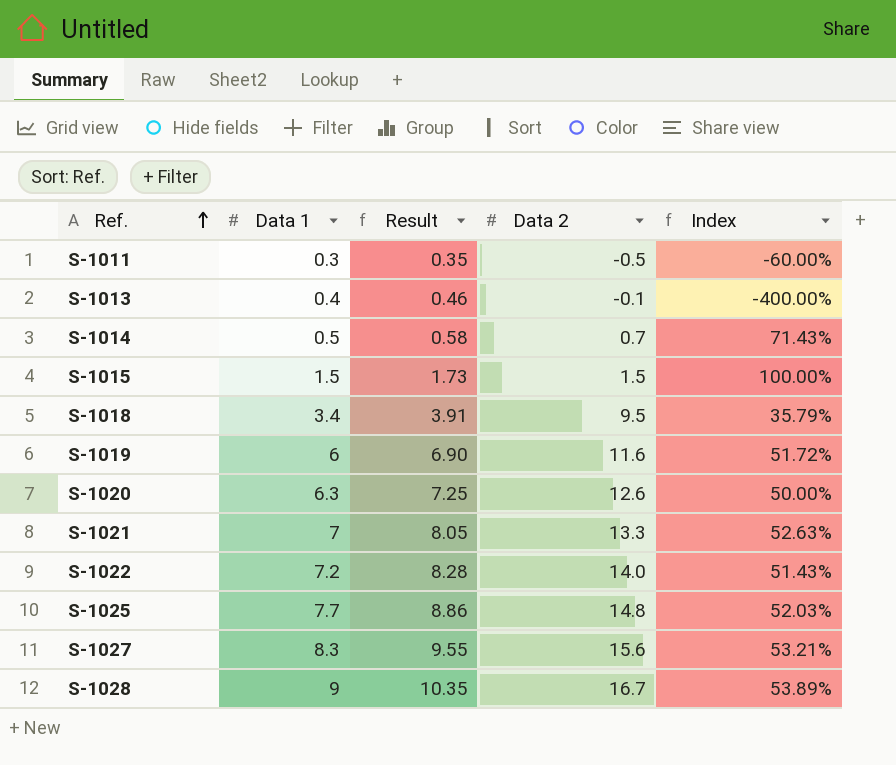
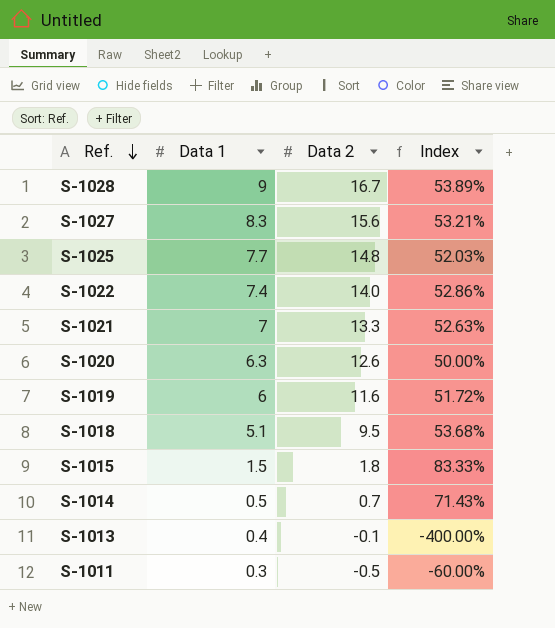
row order: Ref. ascending -> Ref. descending
column Result | formula: [Data 1] * 1.15 -> none
S-1022 | Data 1: 7.2 -> 7.4
S-1022 | Index: 51.43% -> 52.86%
S-1018 | Data 1: 3.4 -> 5.1
S-1018 | Index: 35.79% -> 53.68%
S-1015 | Data 2: 1.5 -> 1.8
S-1015 | Index: 100.00% -> 83.33%

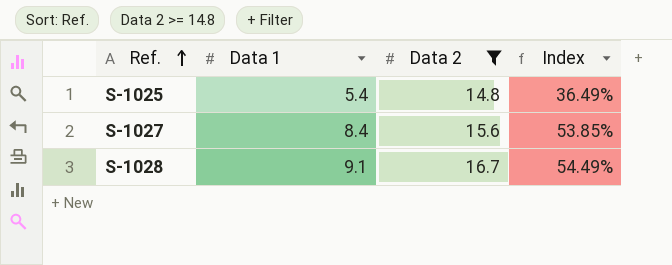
filter: none -> Data 2 >= 14.8
row order: Ref. descending -> Ref. ascending
S-1025 | Data 1: 7.7 -> 5.4
S-1025 | Index: 52.03% -> 36.49%
S-1027 | Data 1: 8.3 -> 8.4
S-1027 | Index: 53.21% -> 53.85%
S-1028 | Data 1: 9 -> 9.1
S-1028 | Index: 53.89% -> 54.49%

